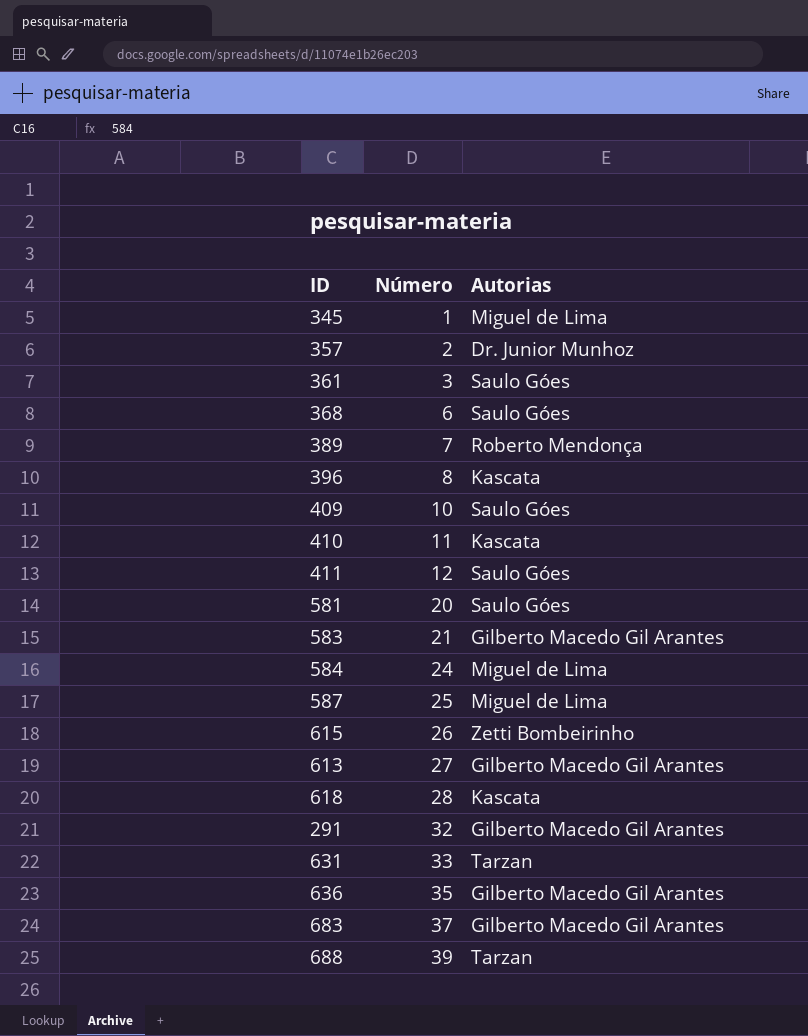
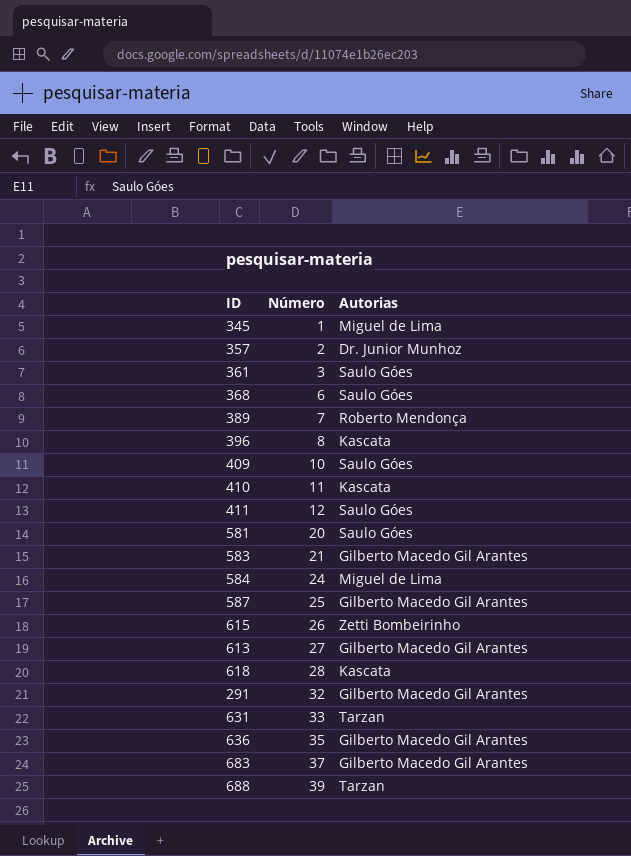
587 | Autorias: Miguel de Lima -> Gilberto Macedo Gil Arantes

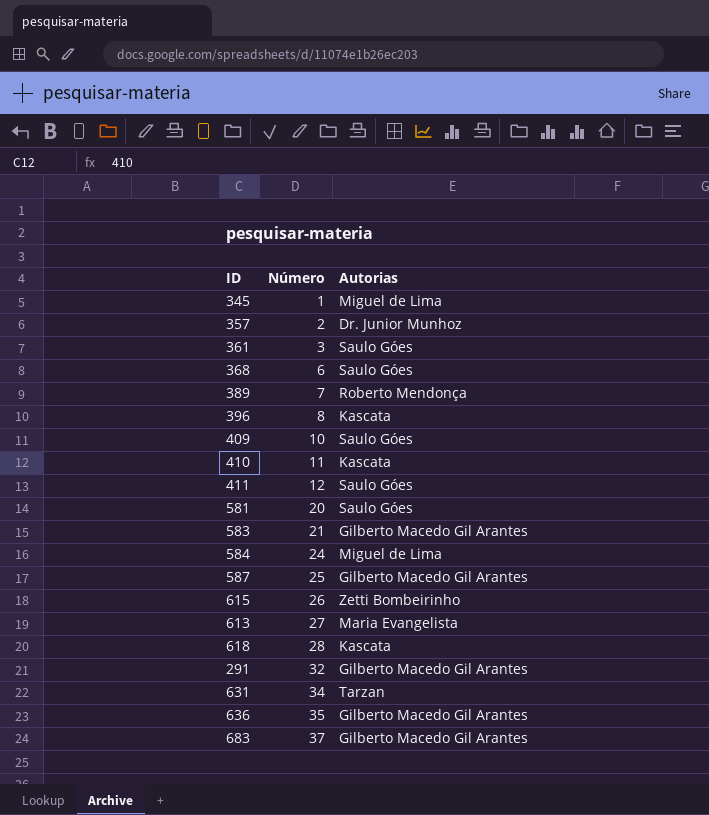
row 688: 39 | Tarzan -> none
613 | Autorias: Gilberto Macedo Gil Arantes -> Maria Evangelista
631 | Número: 33 -> 34

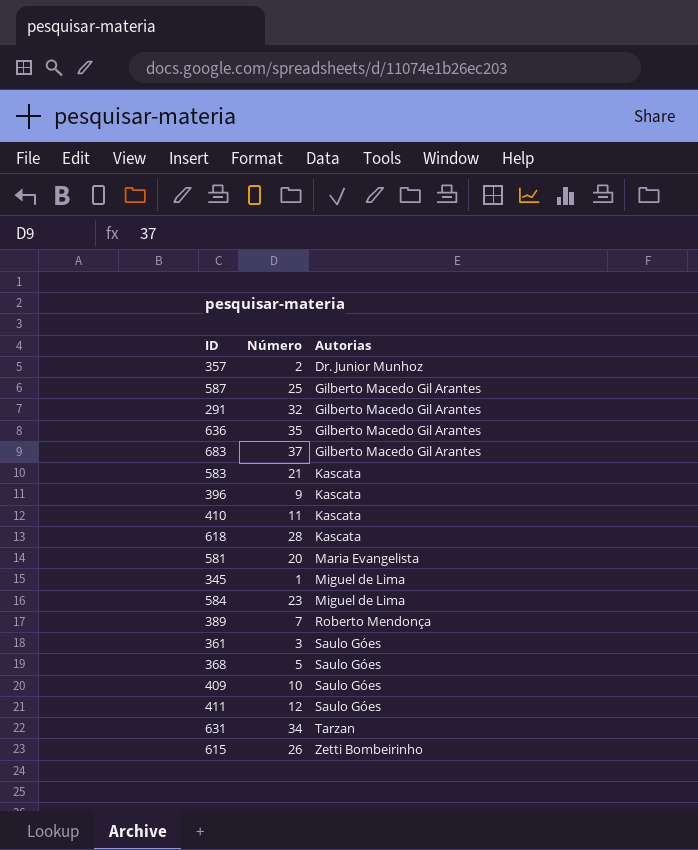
row order: Número ascending -> Autorias ascending
row 613: 27 | Maria Evangelista -> none
583 | Autorias: Gilberto Macedo Gil Arantes -> Kascata
396 | Número: 8 -> 9
581 | Autorias: Saulo Góes -> Maria Evangelista
584 | Número: 24 -> 23
368 | Número: 6 -> 5

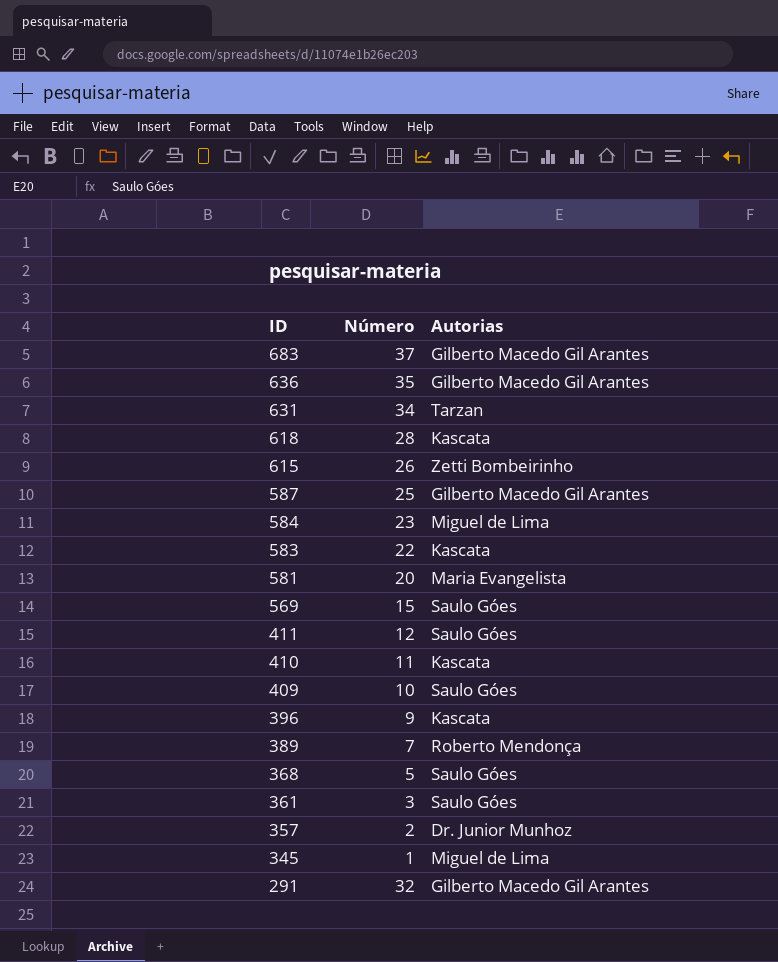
row order: Autorias ascending -> ID descending
583 | Número: 21 -> 22
row 569: none -> 15 | Saulo Góes

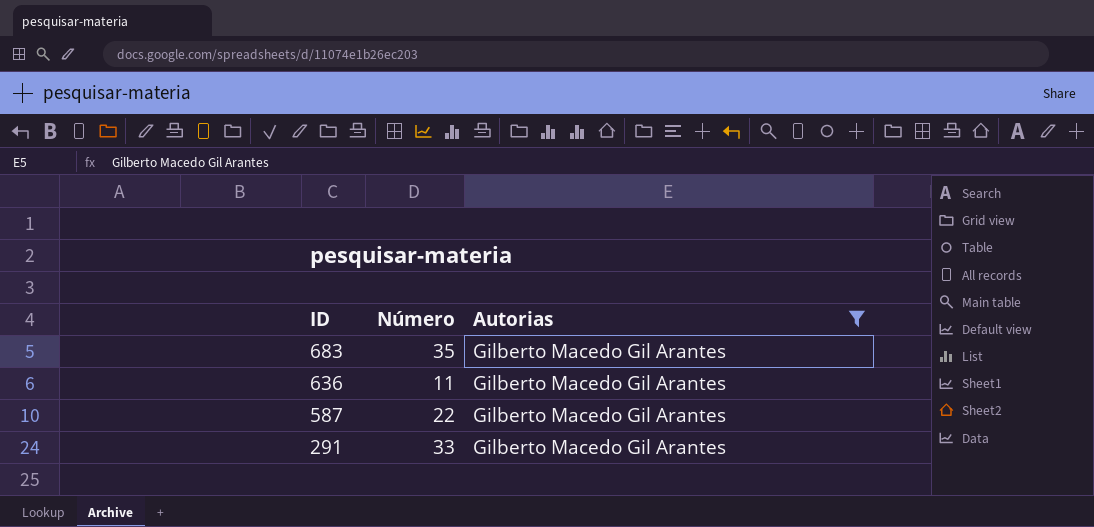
filter: none -> Autorias = Gilberto Macedo Gil Arantes
683 | Número: 37 -> 35
636 | Número: 35 -> 11
587 | Número: 25 -> 22
291 | Número: 32 -> 33

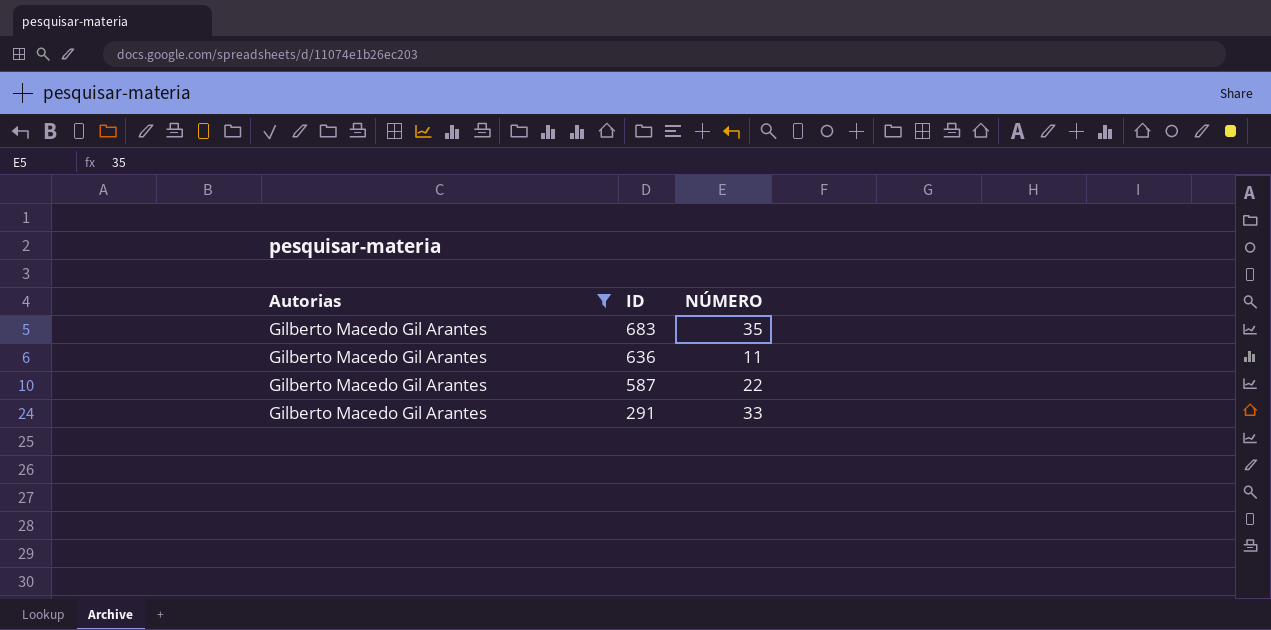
column Autorias | position: 3 -> 1
column name: Número -> NÚMERO

